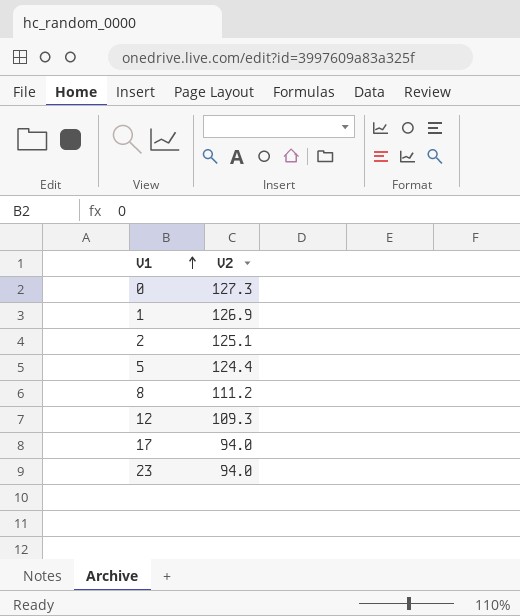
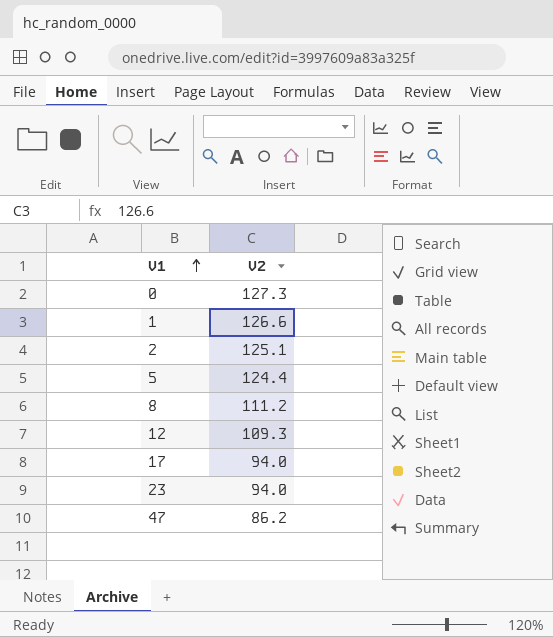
1 | V2: 126.9 -> 126.6
row 47: none -> 86.2

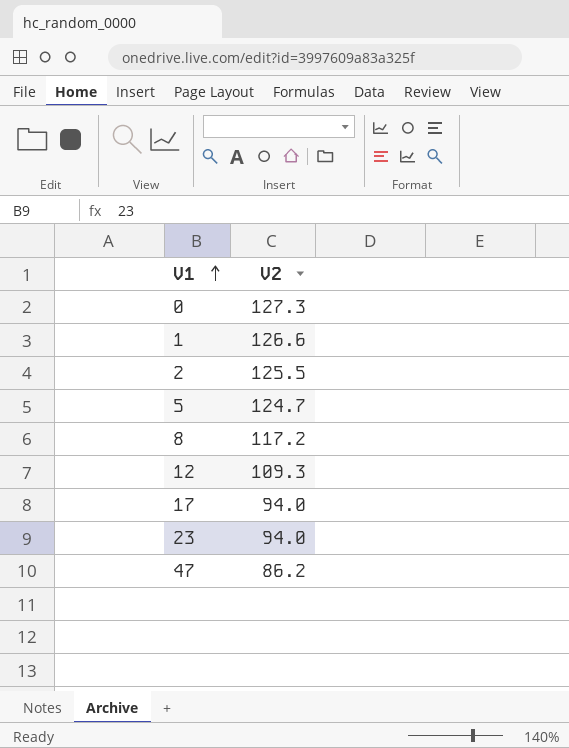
2 | V2: 125.1 -> 125.5
5 | V2: 124.4 -> 124.7
8 | V2: 111.2 -> 117.2

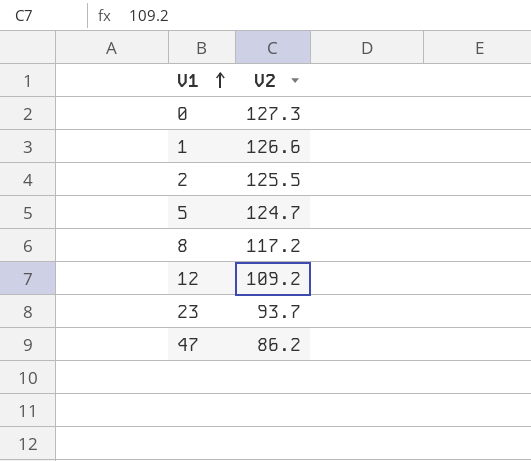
row 17: 94.0 -> none
12 | V2: 109.3 -> 109.2
23 | V2: 94.0 -> 93.7

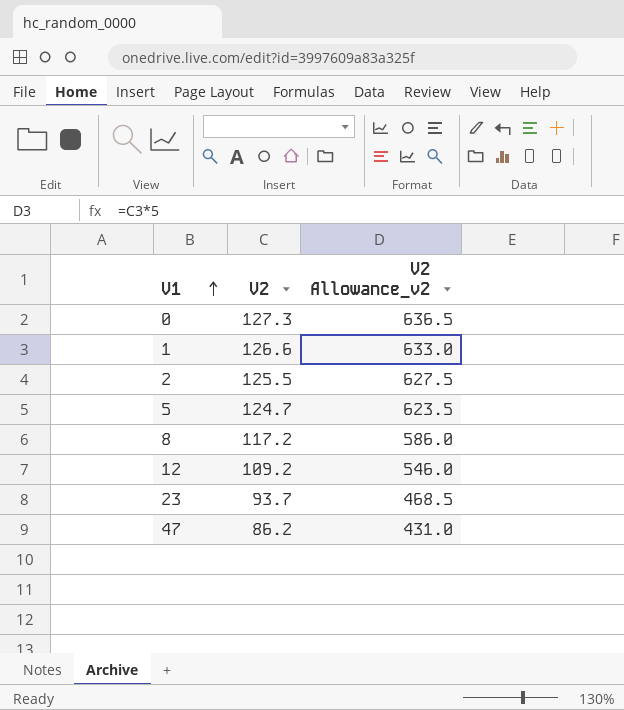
column V2 Allowance_v2 | formula: none -> [V2] * 5

